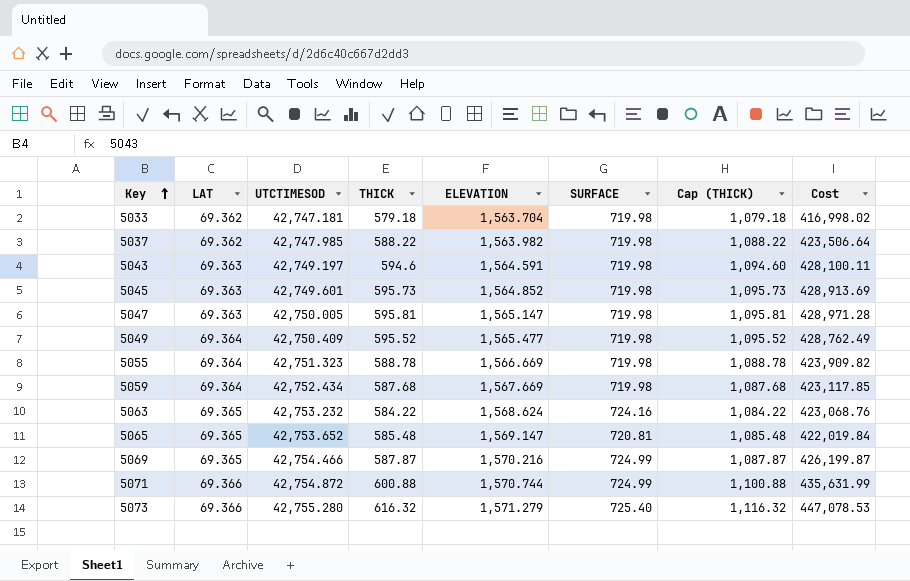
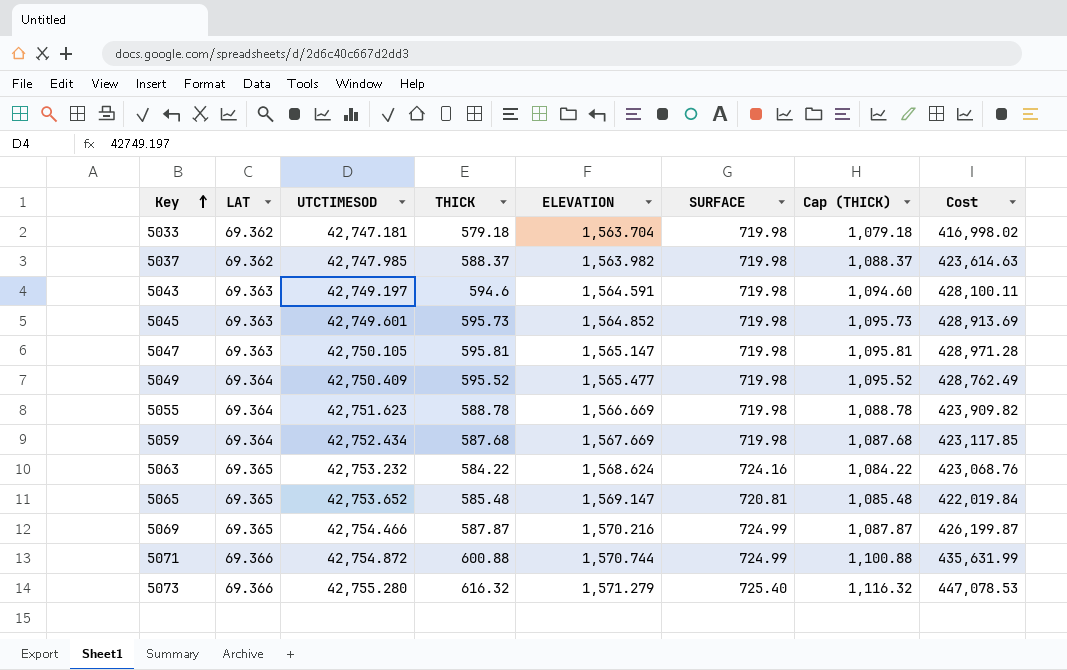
5037 | THICK: 588.22 -> 588.37
5037 | Cap (THICK): 1,088.22 -> 1,088.37
5037 | Cost: 423,506.64 -> 423,614.63
5047 | UTCTIMESOD: 42,750.005 -> 42,750.105
5055 | UTCTIMESOD: 42,751.323 -> 42,751.623

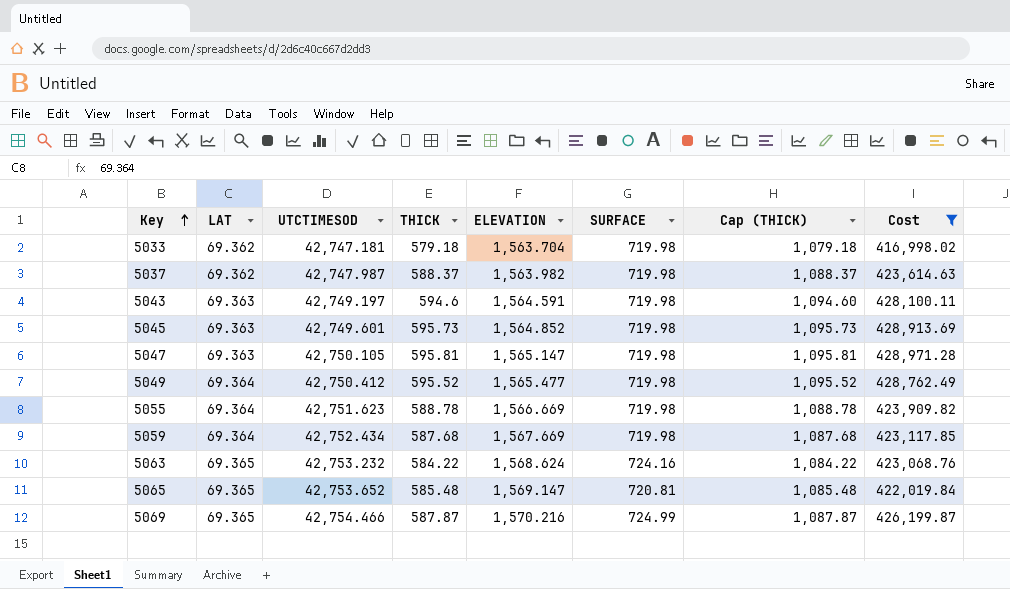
filter: none -> Cost <= 428,971.28
5037 | UTCTIMESOD: 42,747.985 -> 42,747.987
5049 | UTCTIMESOD: 42,750.409 -> 42,750.412

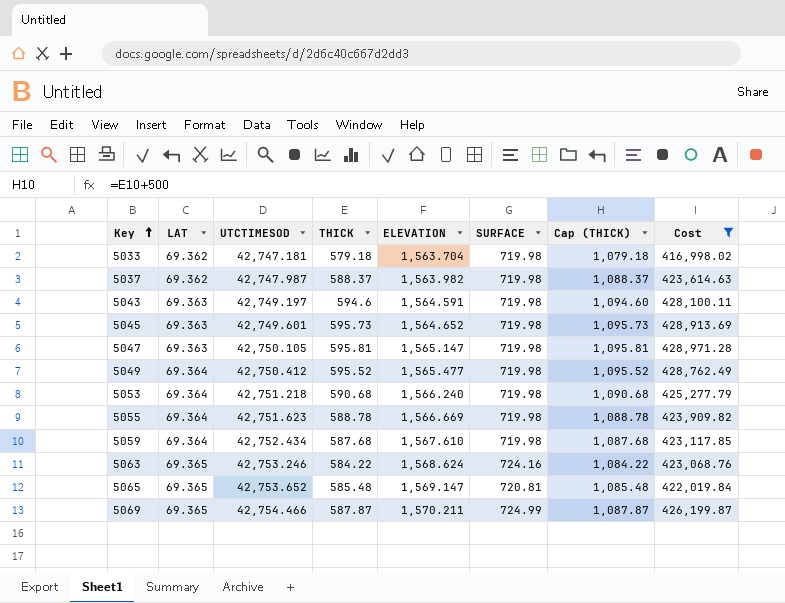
5045 | ELEVATION: 1,564.852 -> 1,564.652
row 5053: none -> 69.364 | 42,751.218 | 590.68 | 1,566.240 | 719.98 | 1,090.68 | 425,277.79
5059 | ELEVATION: 1,567.669 -> 1,567.610
5063 | UTCTIMESOD: 42,753.232 -> 42,753.246
5069 | ELEVATION: 1,570.216 -> 1,570.211

